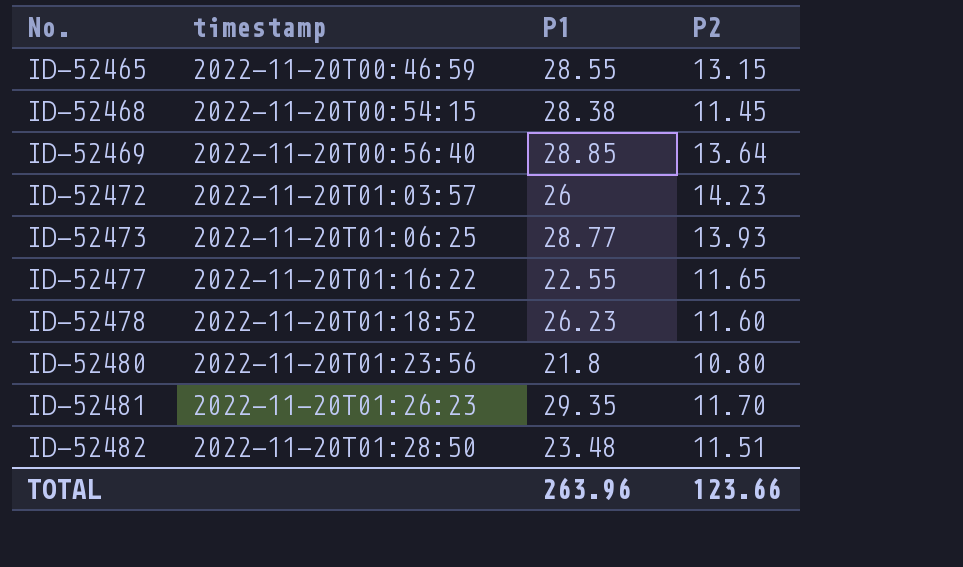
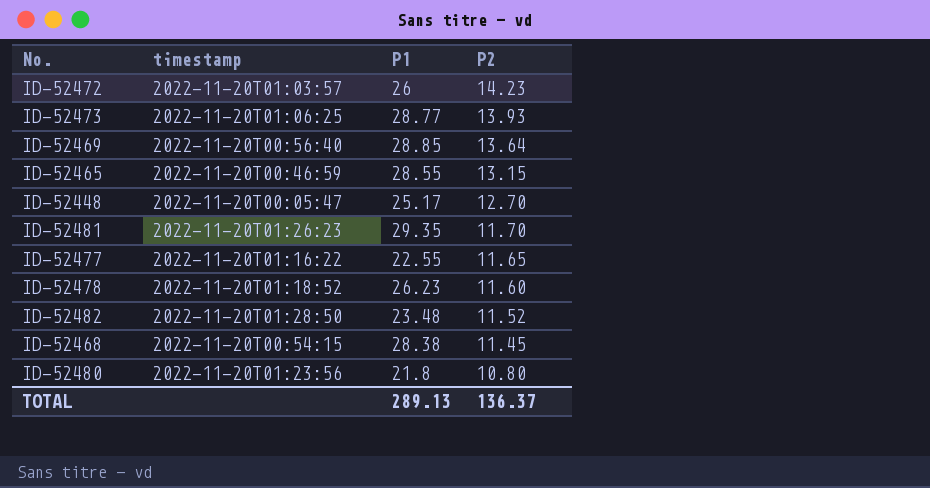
row order: No. ascending -> P2 descending
row ID-52448: none -> 2022-11-20T00:05:47 | 25.17 | 12.70
ID-52482 | P2: 11.51 -> 11.52
TOTAL | P1: 263.96 -> 289.13
TOTAL | P2: 123.66 -> 136.37

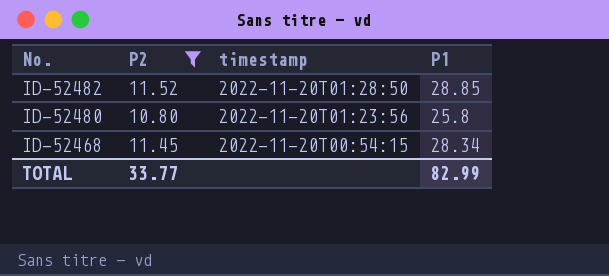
filter: none -> P2 <= 11.52
row order: P2 descending -> No. descending
column P2 | position: 4 -> 2
ID-52482 | P1: 23.48 -> 28.85
ID-52480 | P1: 21.8 -> 25.8
ID-52468 | P1: 28.38 -> 28.34
TOTAL | P2: 136.37 -> 33.77
TOTAL | P1: 289.13 -> 82.99

